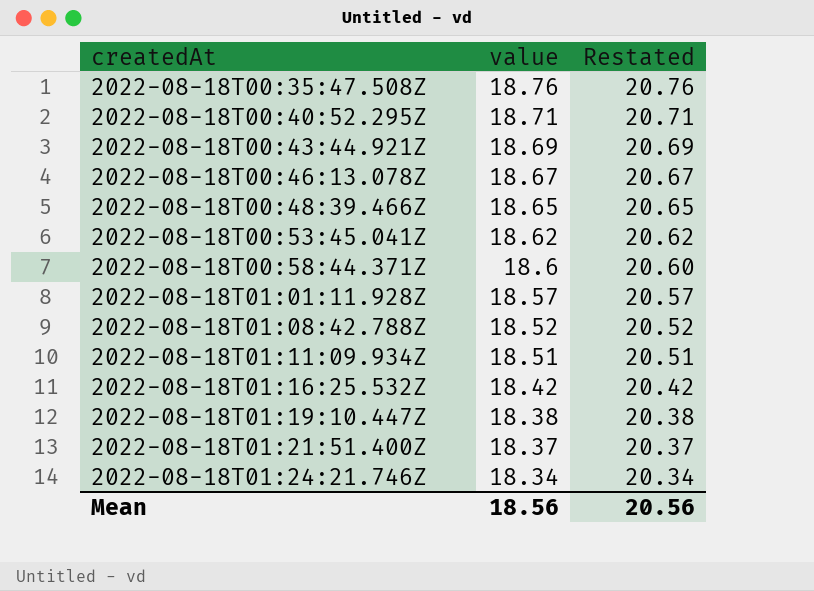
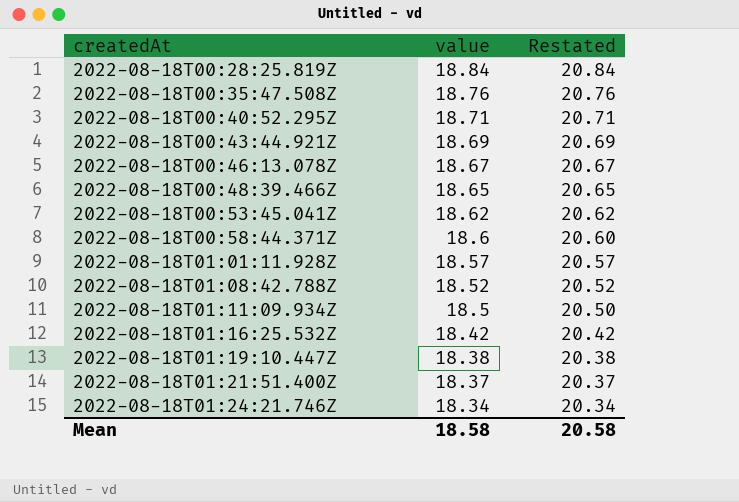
row 2022-08-18T00:28:25.819Z: none -> 18.84 | 20.84
2022-08-18T01:11:09.934Z | value: 18.51 -> 18.5
2022-08-18T01:11:09.934Z | Restated: 20.51 -> 20.50
Mean | value: 18.56 -> 18.58
Mean | Restated: 20.56 -> 20.58

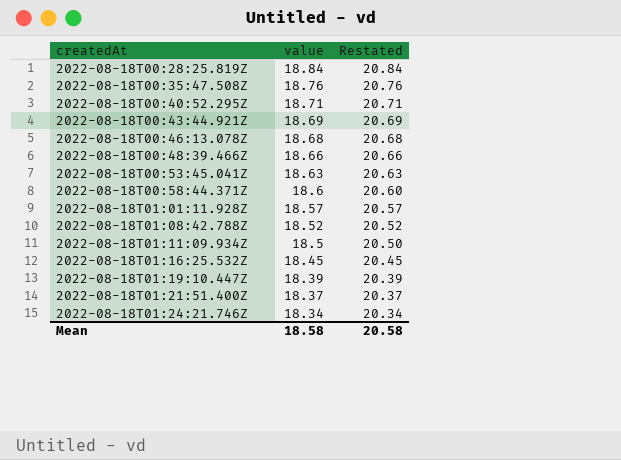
2022-08-18T00:46:13.078Z | value: 18.67 -> 18.68
2022-08-18T00:46:13.078Z | Restated: 20.67 -> 20.68
2022-08-18T00:48:39.466Z | value: 18.65 -> 18.66
2022-08-18T00:48:39.466Z | Restated: 20.65 -> 20.66
2022-08-18T00:53:45.041Z | value: 18.62 -> 18.63
2022-08-18T00:53:45.041Z | Restated: 20.62 -> 20.63
2022-08-18T01:16:25.532Z | value: 18.42 -> 18.45
2022-08-18T01:16:25.532Z | Restated: 20.42 -> 20.45
2022-08-18T01:19:10.447Z | value: 18.38 -> 18.39
2022-08-18T01:19:10.447Z | Restated: 20.38 -> 20.39

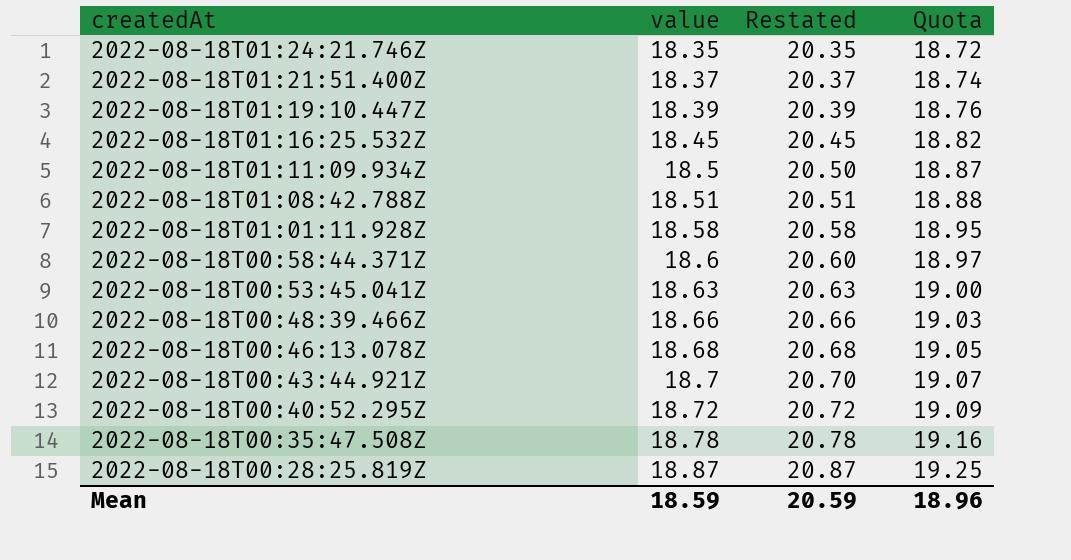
row order: createdAt ascending -> createdAt descending
column Quota | formula: none -> [value] * 1.02
2022-08-18T01:24:21.746Z | value: 18.34 -> 18.35
2022-08-18T01:24:21.746Z | Restated: 20.34 -> 20.35
2022-08-18T01:08:42.788Z | value: 18.52 -> 18.51
2022-08-18T01:08:42.788Z | Restated: 20.52 -> 20.51
2022-08-18T01:01:11.928Z | value: 18.57 -> 18.58
2022-08-18T01:01:11.928Z | Restated: 20.57 -> 20.58
2022-08-18T00:43:44.921Z | value: 18.69 -> 18.7
2022-08-18T00:43:44.921Z | Restated: 20.69 -> 20.70
2022-08-18T00:40:52.295Z | value: 18.71 -> 18.72
2022-08-18T00:40:52.295Z | Restated: 20.71 -> 20.72
2022-08-18T00:35:47.508Z | value: 18.76 -> 18.78
2022-08-18T00:35:47.508Z | Restated: 20.76 -> 20.78
2022-08-18T00:28:25.819Z | value: 18.84 -> 18.87
2022-08-18T00:28:25.819Z | Restated: 20.84 -> 20.87
Mean | value: 18.58 -> 18.59
Mean | Restated: 20.58 -> 20.59

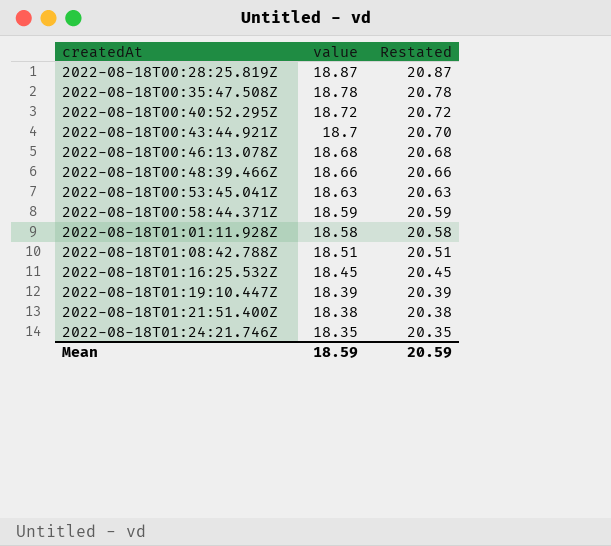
row order: createdAt descending -> createdAt ascending
column Quota | formula: [value] * 1.02 -> none
row 2022-08-18T01:11:09.934Z: 18.5 | 20.50 | 18.87 -> none
2022-08-18T00:58:44.371Z | value: 18.6 -> 18.59
2022-08-18T00:58:44.371Z | Restated: 20.60 -> 20.59
2022-08-18T01:21:51.400Z | value: 18.37 -> 18.38
2022-08-18T01:21:51.400Z | Restated: 20.37 -> 20.38

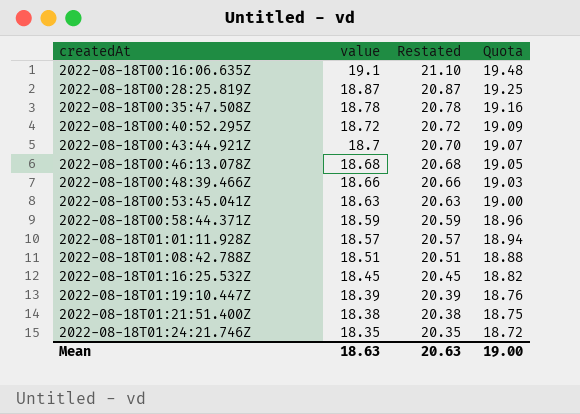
column Quota | formula: none -> [value] * 1.02
row 2022-08-18T00:16:06.635Z: none -> 19.1 | 21.10 | 19.48
2022-08-18T01:01:11.928Z | value: 18.58 -> 18.57
2022-08-18T01:01:11.928Z | Restated: 20.58 -> 20.57
Mean | value: 18.59 -> 18.63
Mean | Restated: 20.59 -> 20.63

